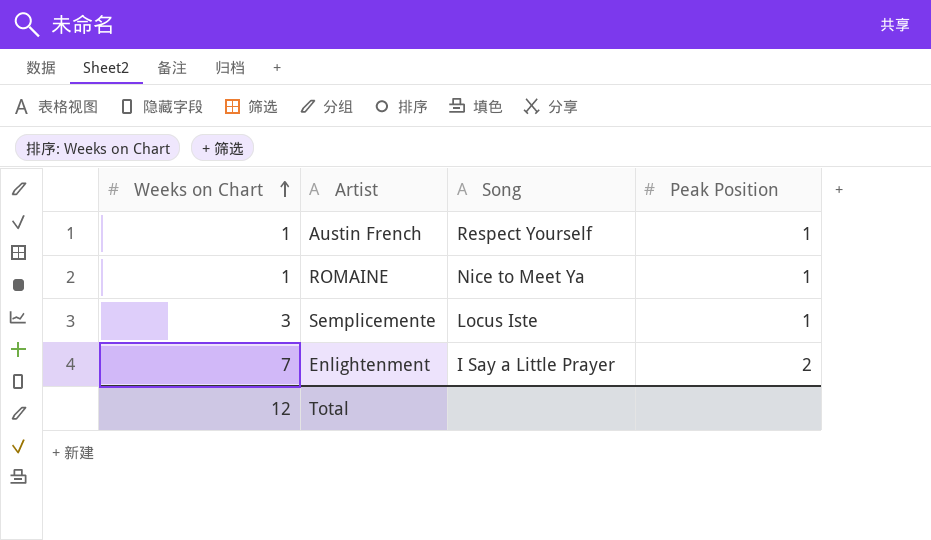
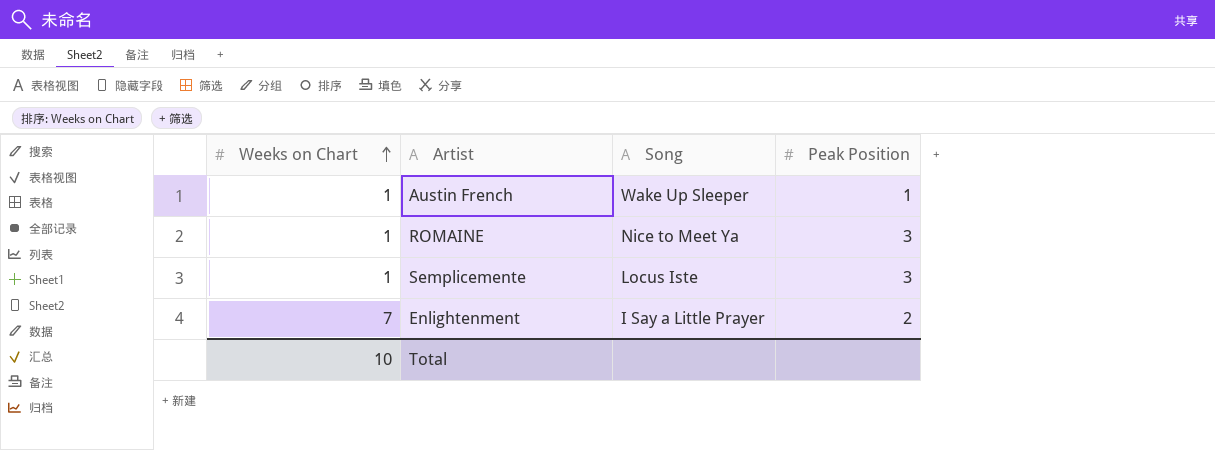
Austin French | Song: Respect Yourself -> Wake Up Sleeper
ROMAINE | Peak Position: 1 -> 3
Semplicemente | Weeks on Chart: 3 -> 1
Semplicemente | Peak Position: 1 -> 3
Total | Weeks on Chart: 12 -> 10

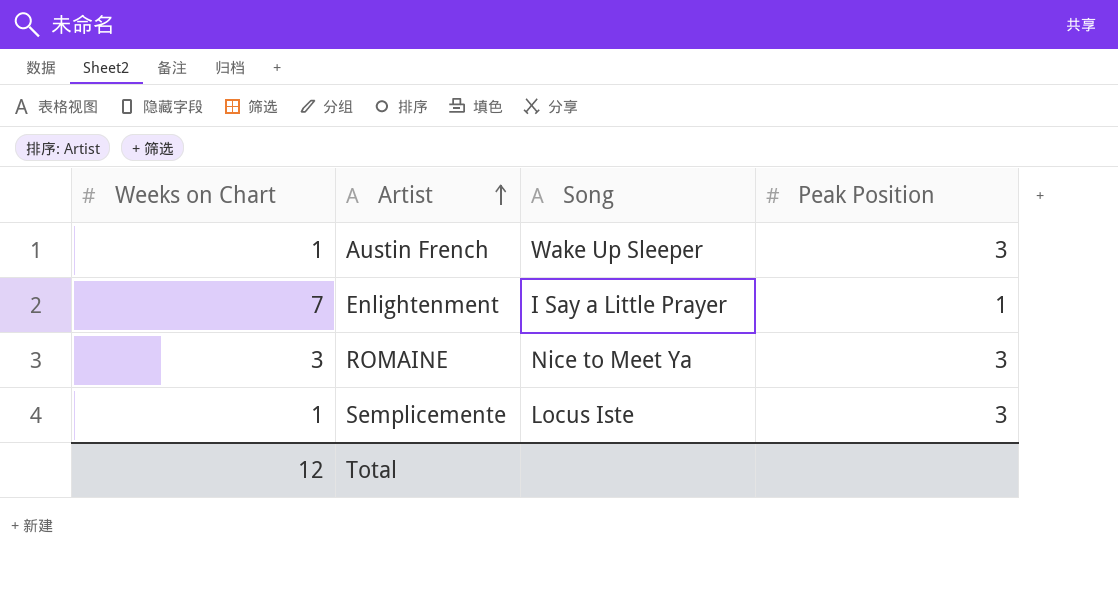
row order: Weeks on Chart ascending -> Artist ascending
Austin French | Peak Position: 1 -> 3
Enlightenment | Peak Position: 2 -> 1
ROMAINE | Weeks on Chart: 1 -> 3
Total | Weeks on Chart: 10 -> 12

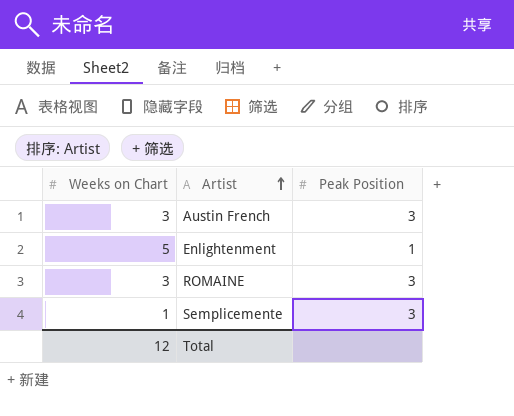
column Song | position: 3 -> none
Austin French | Weeks on Chart: 1 -> 3
Enlightenment | Weeks on Chart: 7 -> 5

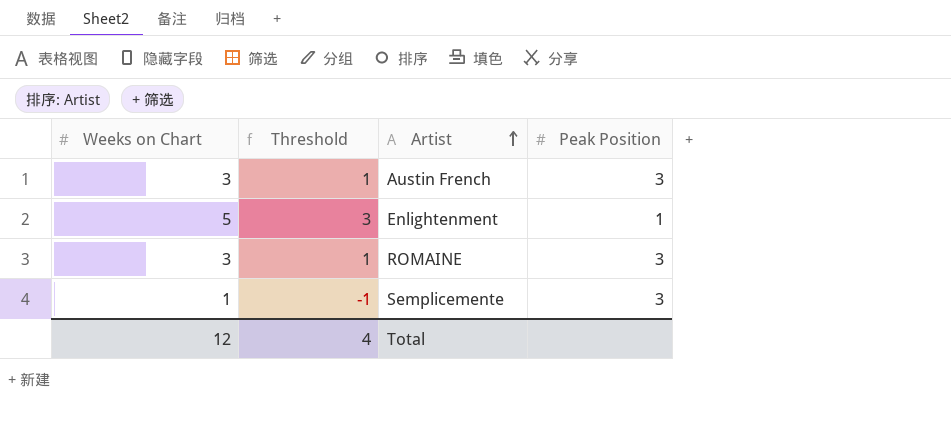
column Threshold | formula: none -> [Weeks on Chart] - 2

